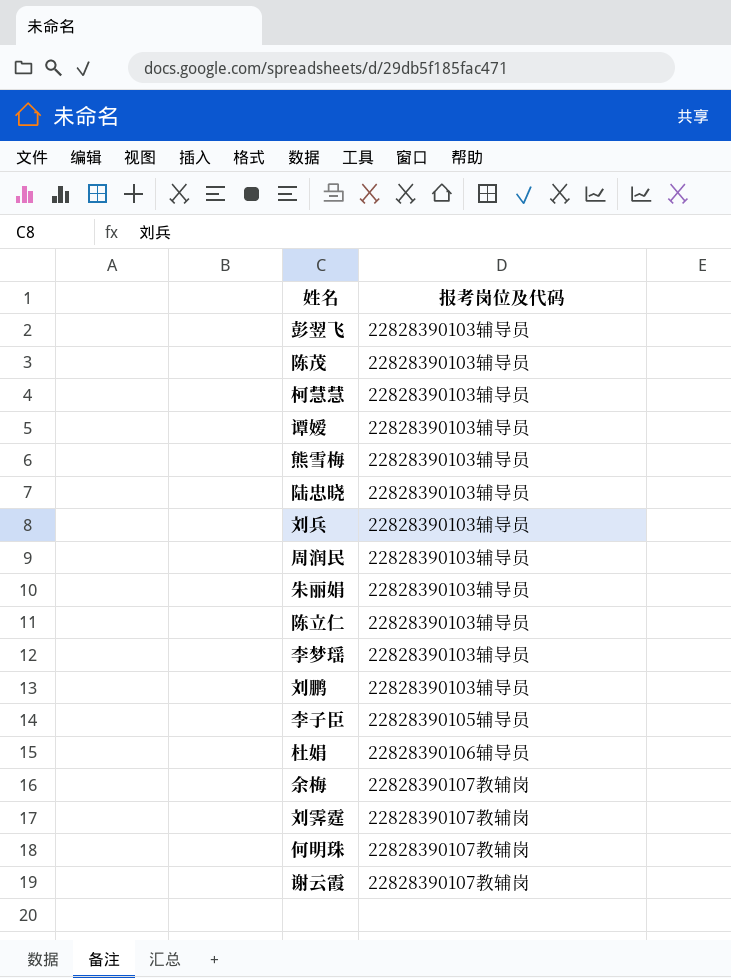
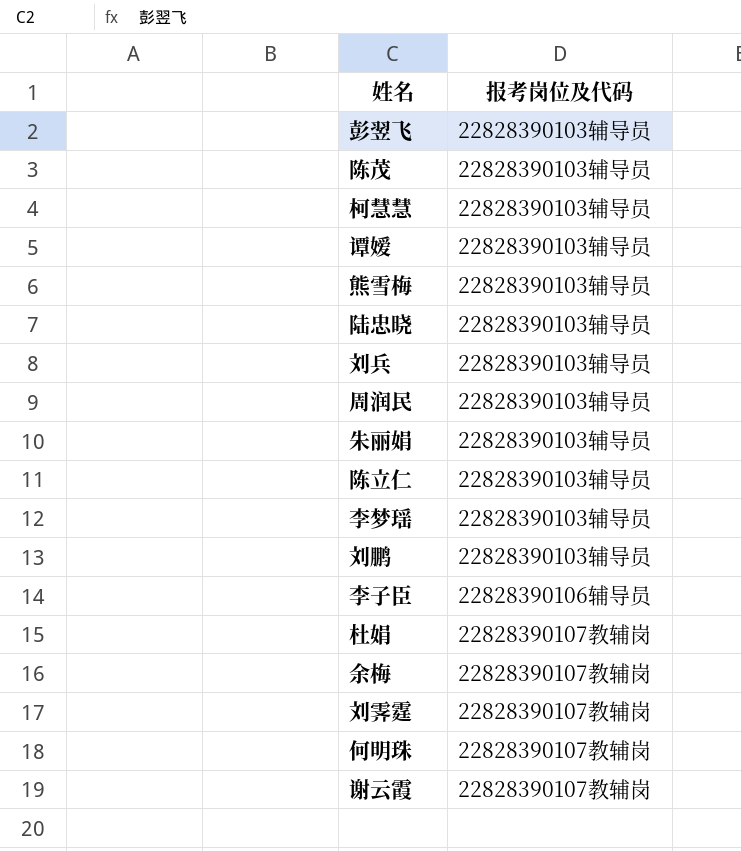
李子臣 | 报考岗位及代码: 22828390105辅导员 -> 22828390106辅导员
杜娟 | 报考岗位及代码: 22828390106辅导员 -> 22828390107教辅岗

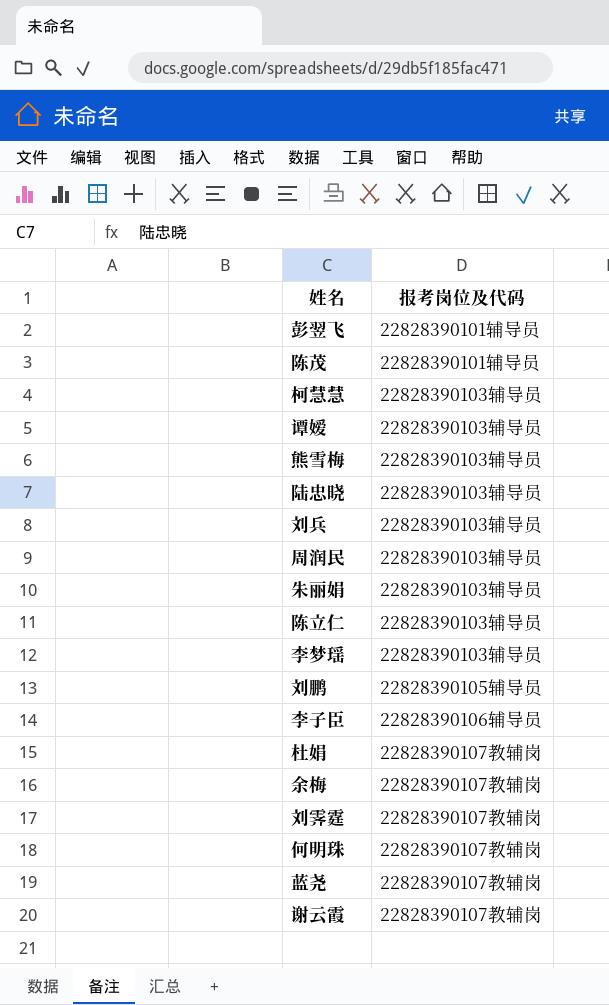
彭翌飞 | 报考岗位及代码: 22828390103辅导员 -> 22828390101辅导员
陈茂 | 报考岗位及代码: 22828390103辅导员 -> 22828390101辅导员
刘鹏 | 报考岗位及代码: 22828390103辅导员 -> 22828390105辅导员
row 蓝尧: none -> 22828390107教辅岗

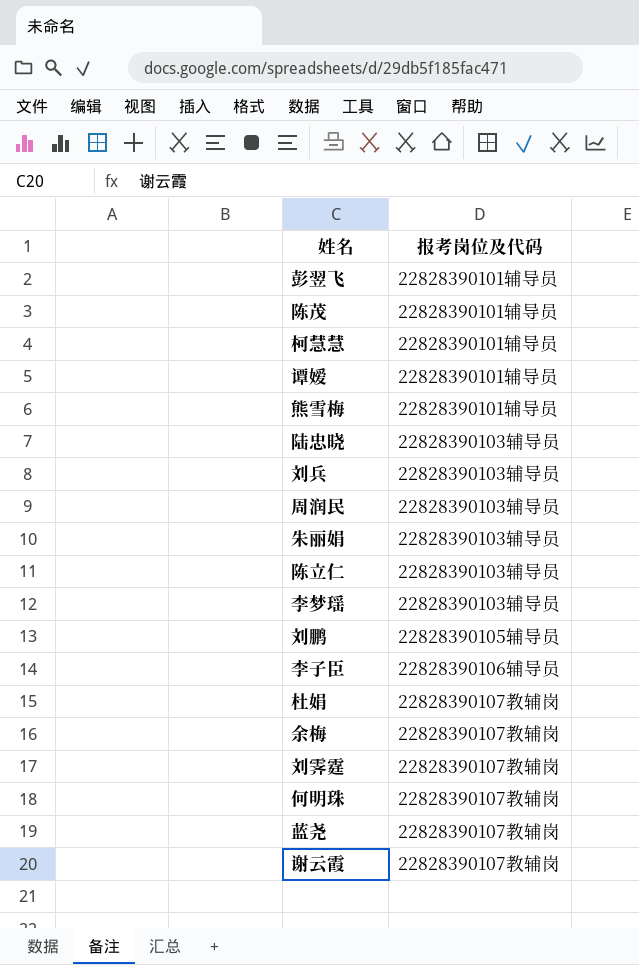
柯慧慧 | 报考岗位及代码: 22828390103辅导员 -> 22828390101辅导员
谭嫒 | 报考岗位及代码: 22828390103辅导员 -> 22828390101辅导员
熊雪梅 | 报考岗位及代码: 22828390103辅导员 -> 22828390101辅导员

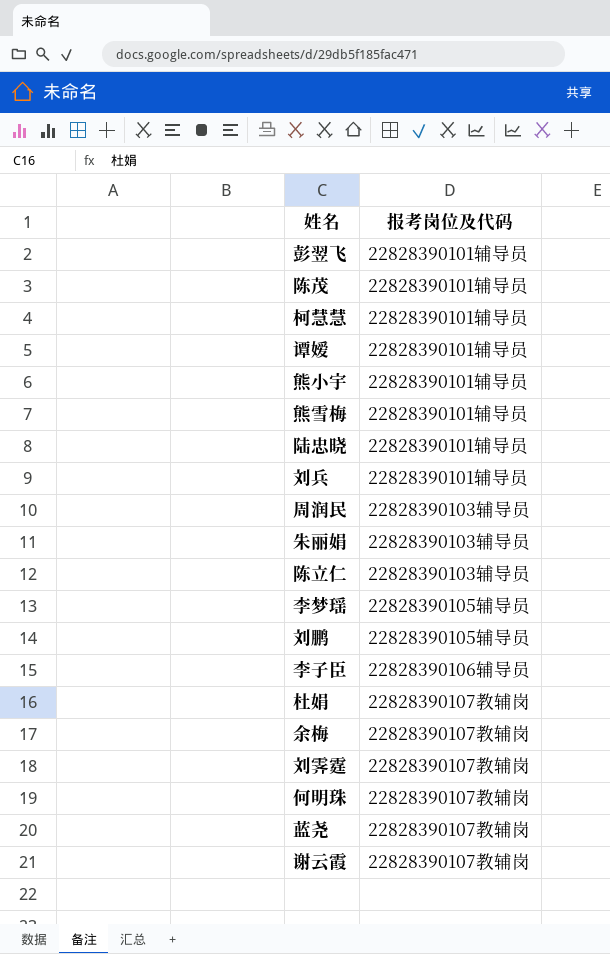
row 熊小宇: none -> 22828390101辅导员
陆忠晓 | 报考岗位及代码: 22828390103辅导员 -> 22828390101辅导员
刘兵 | 报考岗位及代码: 22828390103辅导员 -> 22828390101辅导员
李梦瑶 | 报考岗位及代码: 22828390103辅导员 -> 22828390105辅导员

